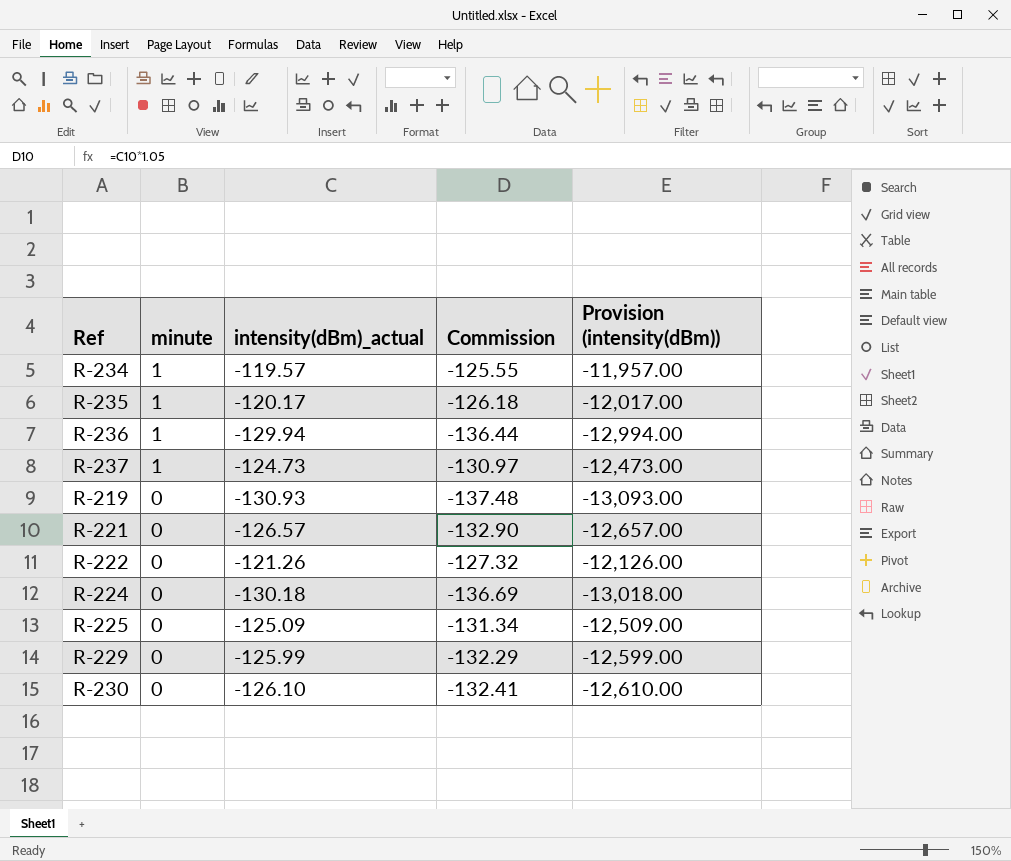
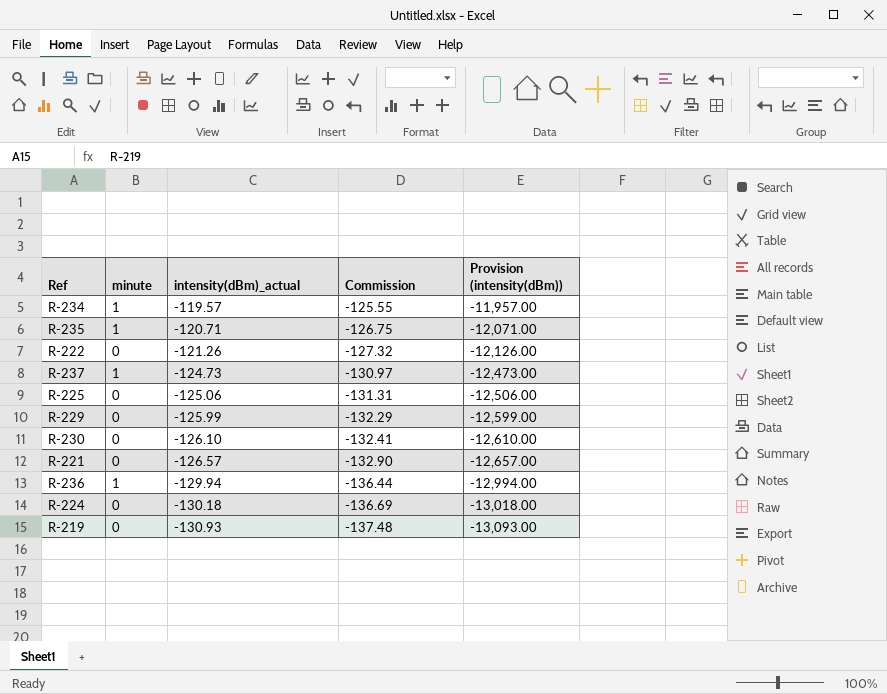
row order: minute descending -> intensity(dBm)_actual descending
R-235 | intensity(dBm)_actual: -120.17 -> -120.71
R-235 | Commission: -126.18 -> -126.75
R-235 | Provision (intensity(dBm)): -12,017.00 -> -12,071.00
R-225 | intensity(dBm)_actual: -125.09 -> -125.06
R-225 | Commission: -131.34 -> -131.31
R-225 | Provision (intensity(dBm)): -12,509.00 -> -12,506.00

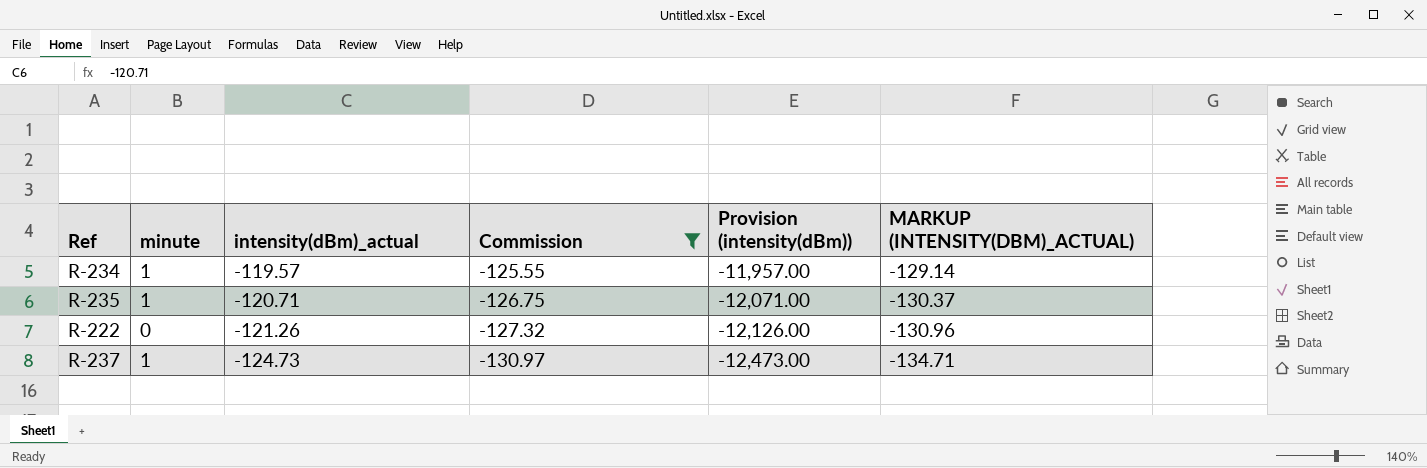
filter: none -> Commission >= -130.97
column MARKUP (INTENSITY(DBM)_ACTUAL) | formula: none -> [intensity(dBm)_actual] * 1.08

